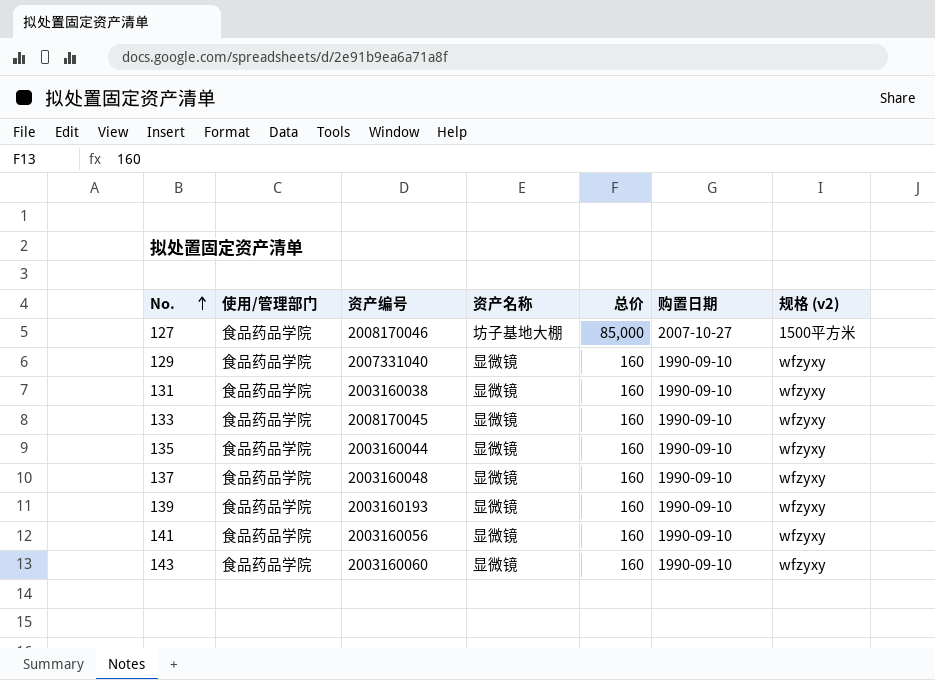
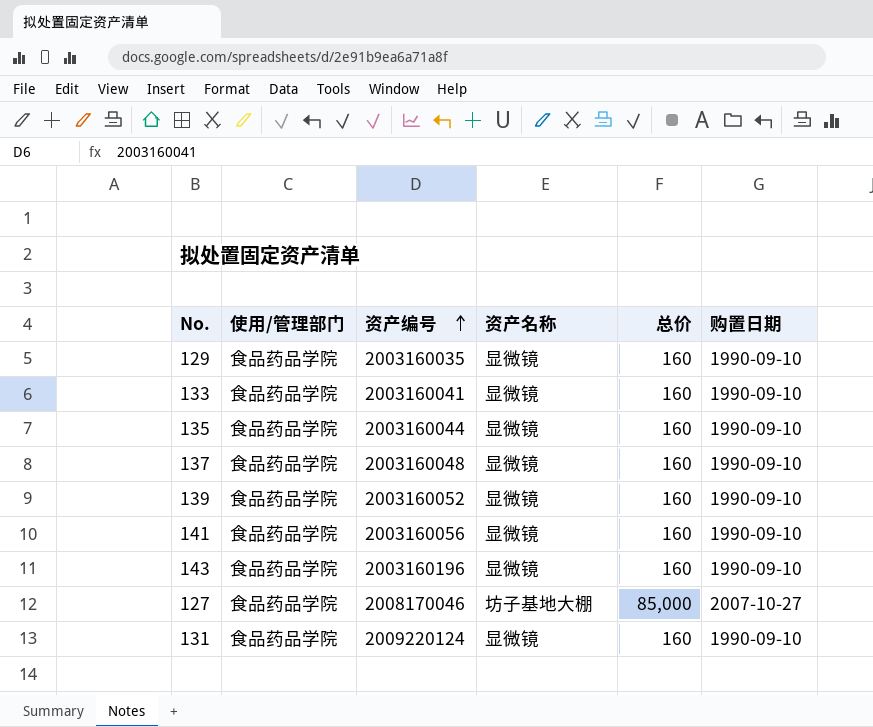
row order: No. ascending -> 资产编号 ascending
column 规格 (v2) | position: 7 -> none
129 | 资产编号: 2007331040 -> 2003160035
133 | 资产编号: 2008170045 -> 2003160041
139 | 资产编号: 2003160193 -> 2003160052
143 | 资产编号: 2003160060 -> 2003160196
131 | 资产编号: 2003160038 -> 2009220124

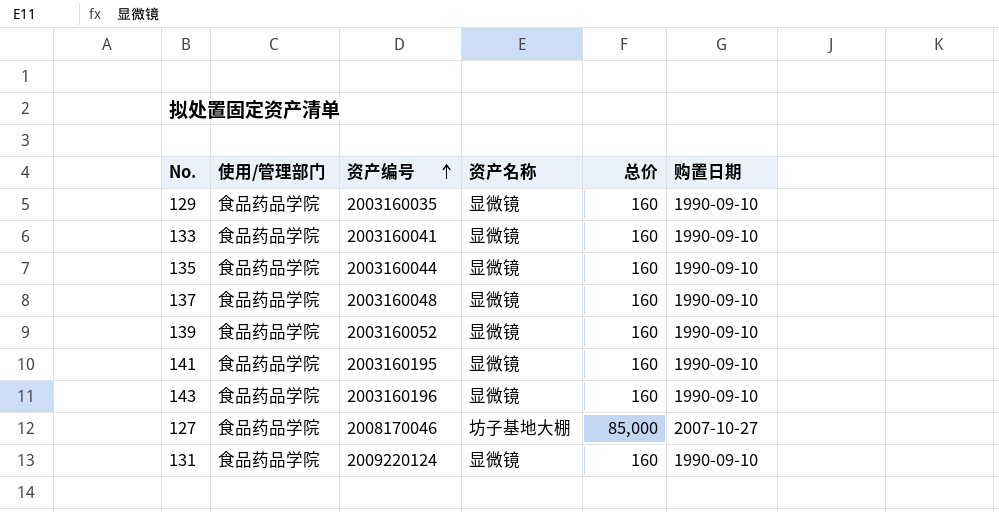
141 | 资产编号: 2003160056 -> 2003160195

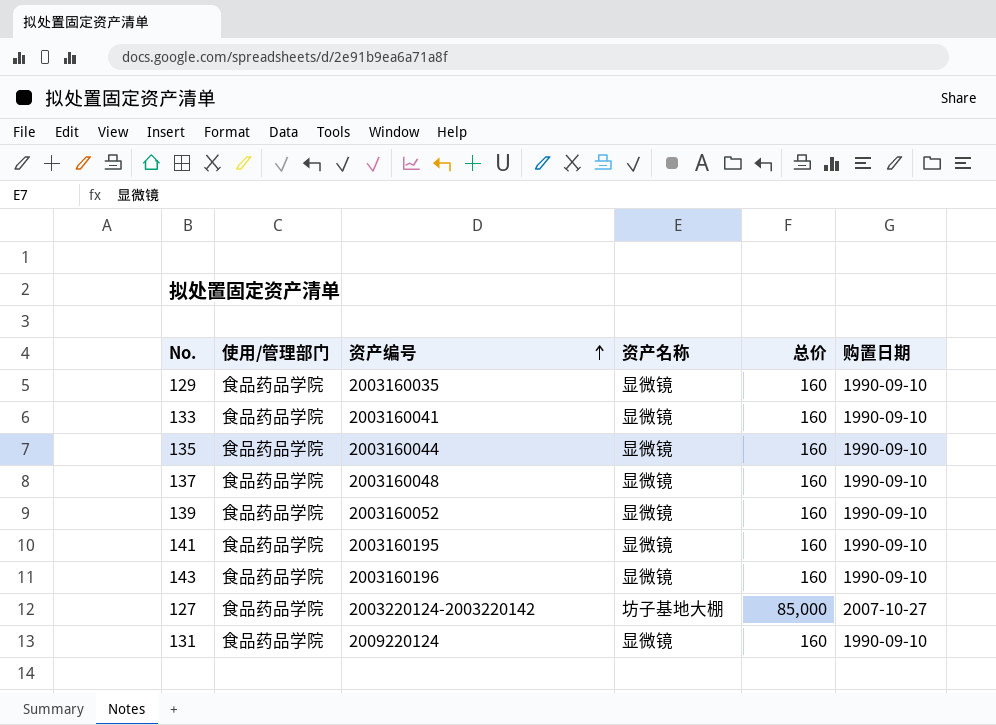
127 | 资产编号: 2008170046 -> 2003220124-2003220142

